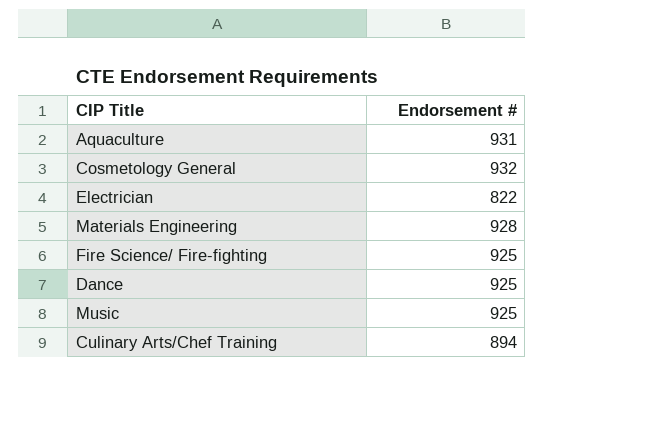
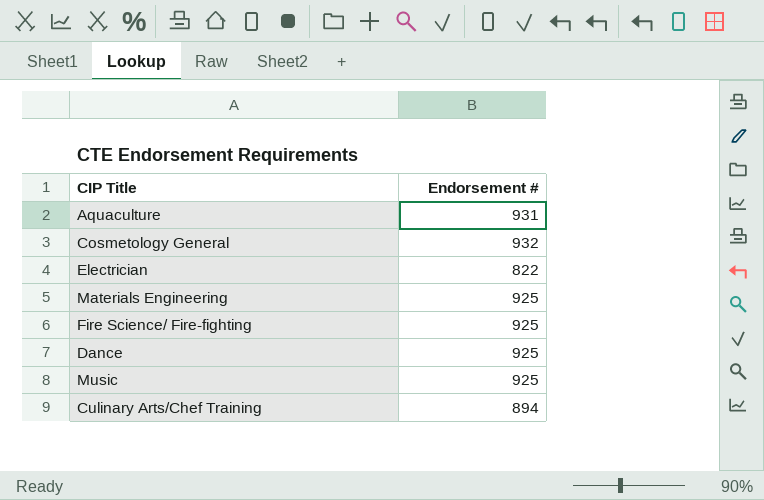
Materials Engineering | Endorsement #: 928 -> 925

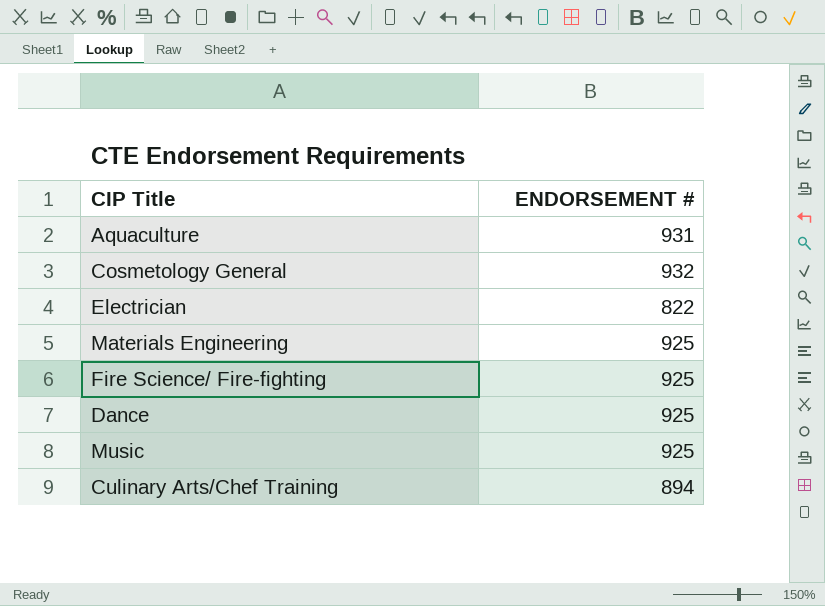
column name: Endorsement # -> ENDORSEMENT #

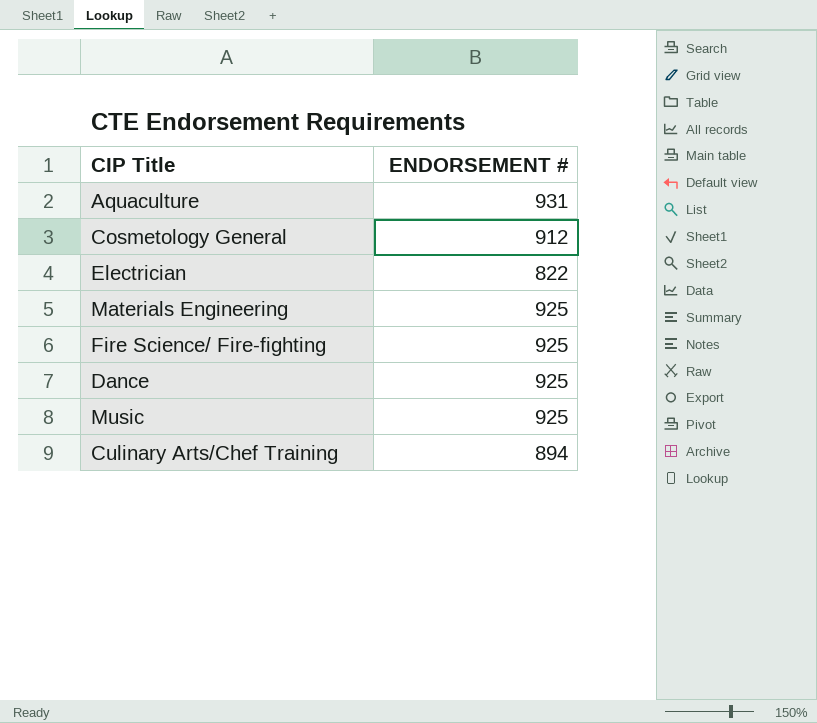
Cosmetology General | ENDORSEMENT #: 932 -> 912

